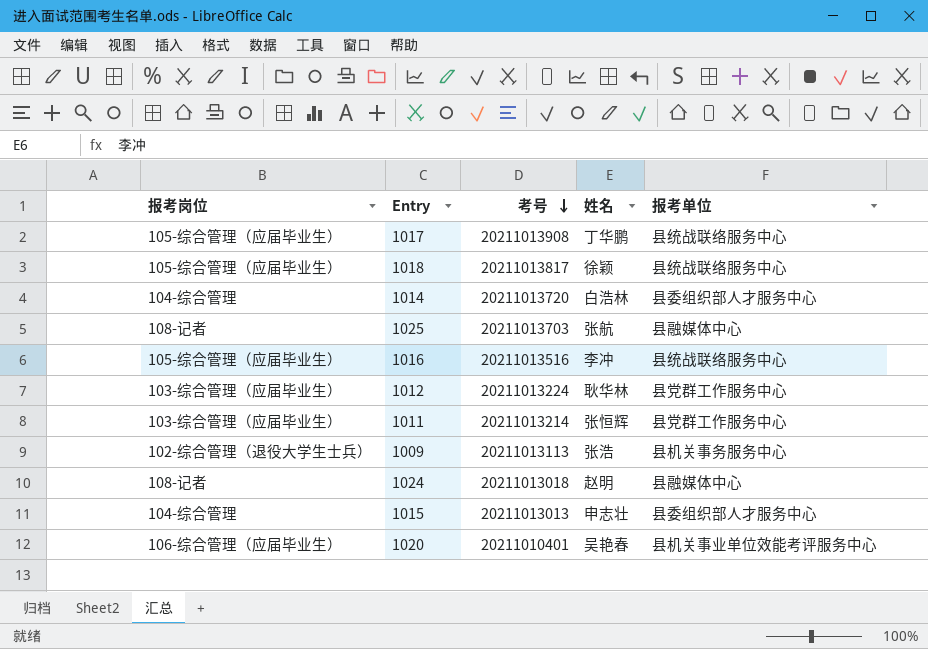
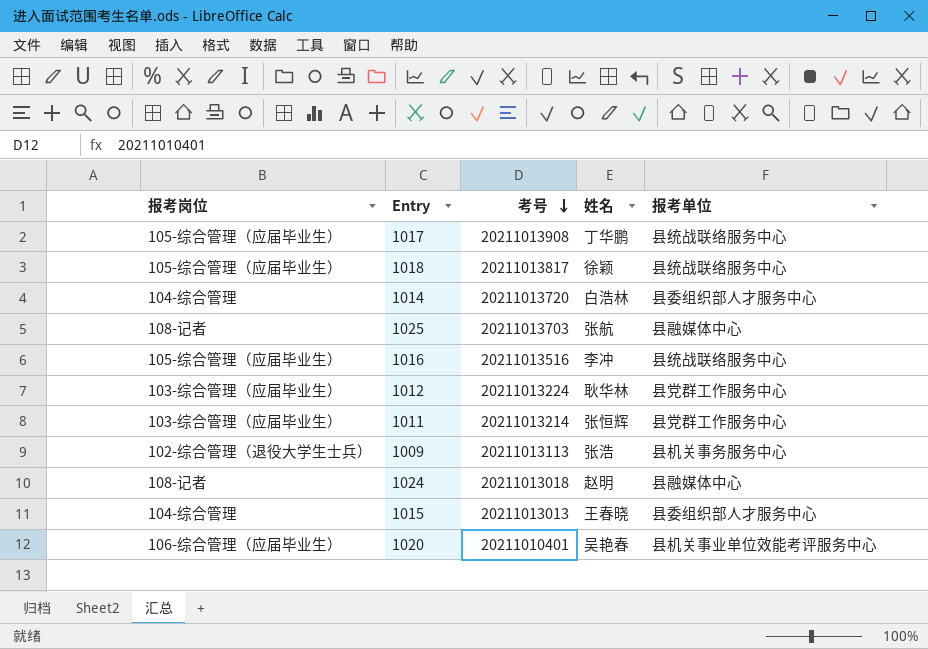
1015 | 姓名: 申志壮 -> 王春晓

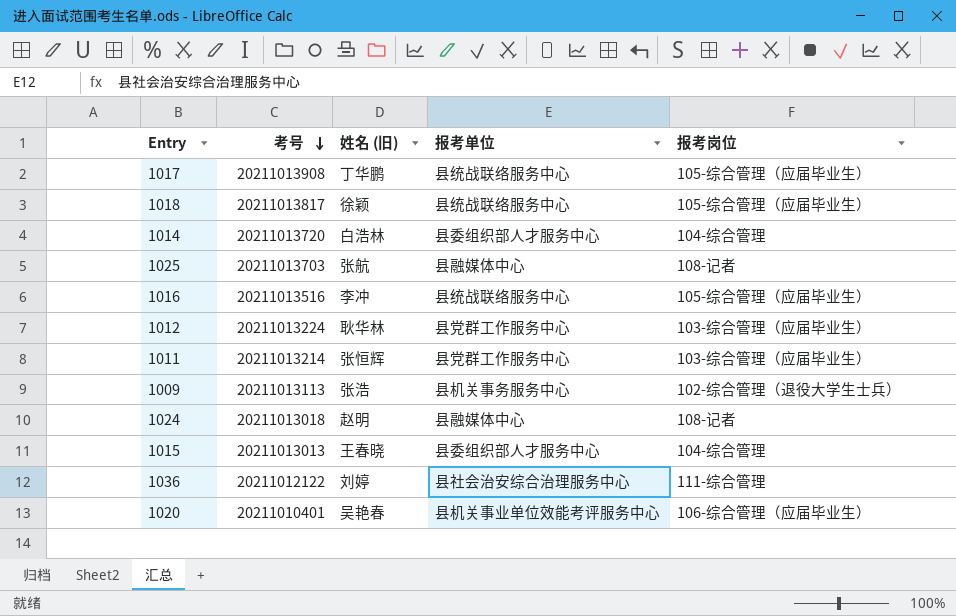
column name: 姓名 -> 姓名 (旧)
column 报考岗位 | position: 1 -> 5
row 1036: none -> 20211012122 | 刘婷 | 县社会治安综合治理服务中心 | 111-综合管理

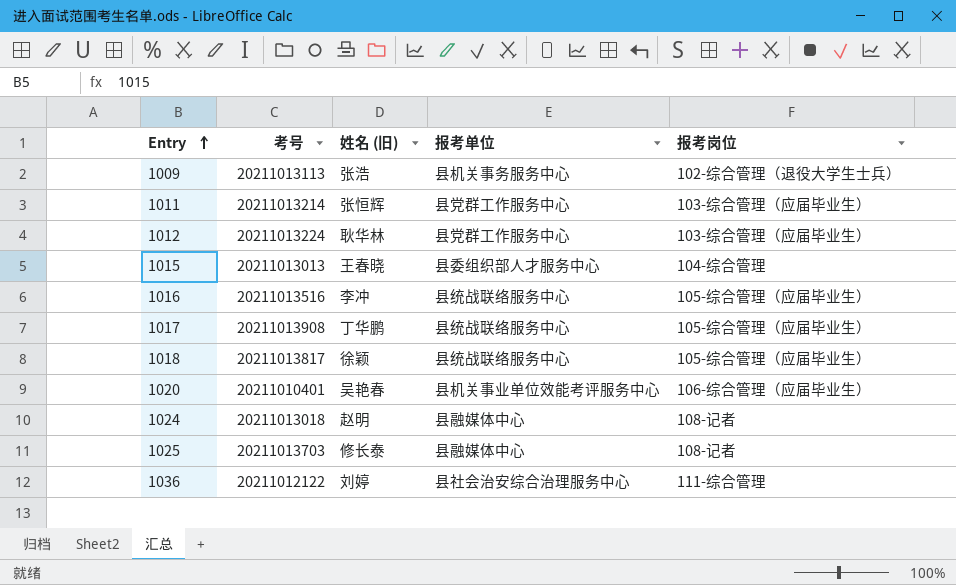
row order: 考号 descending -> Entry ascending
row 1014: 20211013720 | 白浩林 | 县委组织部人才服务中心 | 104-综合管理 -> none
1025 | 姓名 (旧): 张航 -> 修长泰

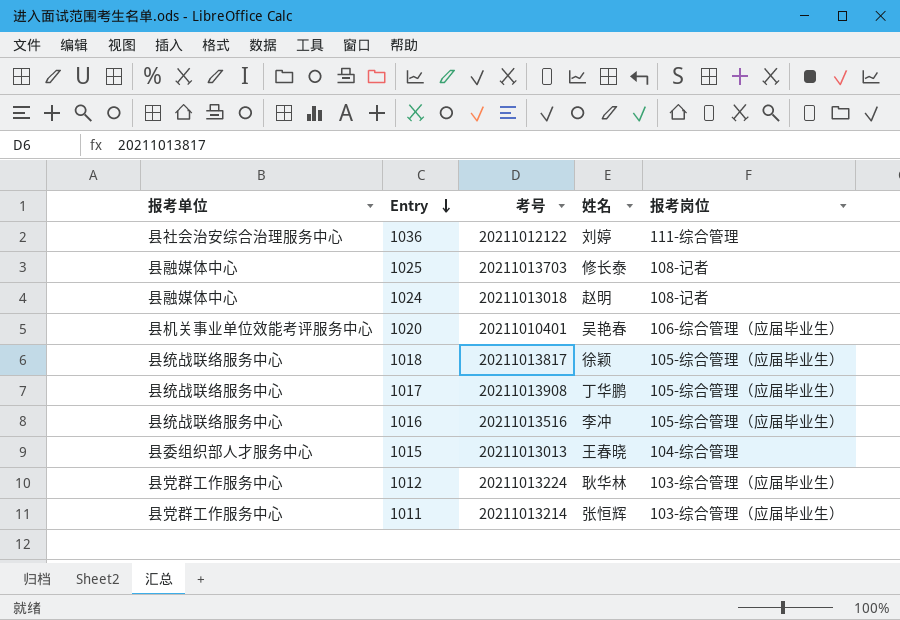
row order: Entry ascending -> Entry descending
column 报考单位 | position: 4 -> 1
column name: 姓名 (旧) -> 姓名
row 1009: 20211013113 | 张浩 | 县机关事务服务中心 | 102-综合管理（退役大学生士兵） -> none

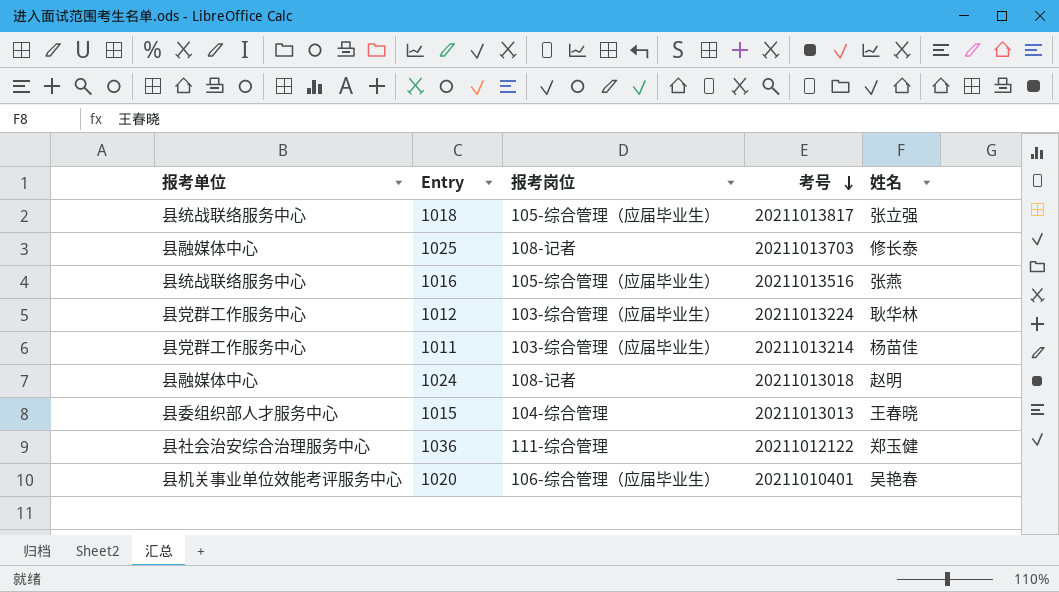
row order: Entry descending -> 考号 descending
column 报考岗位 | position: 5 -> 3
row 1017: 县统战联络服务中心 | 20211013908 | 丁华鹏 | 105-综合管理（应届毕业生） -> none
1018 | 姓名: 徐颖 -> 张立强
1016 | 姓名: 李冲 -> 张燕
1011 | 姓名: 张恒辉 -> 杨苗佳
1036 | 姓名: 刘婷 -> 郑玉健

